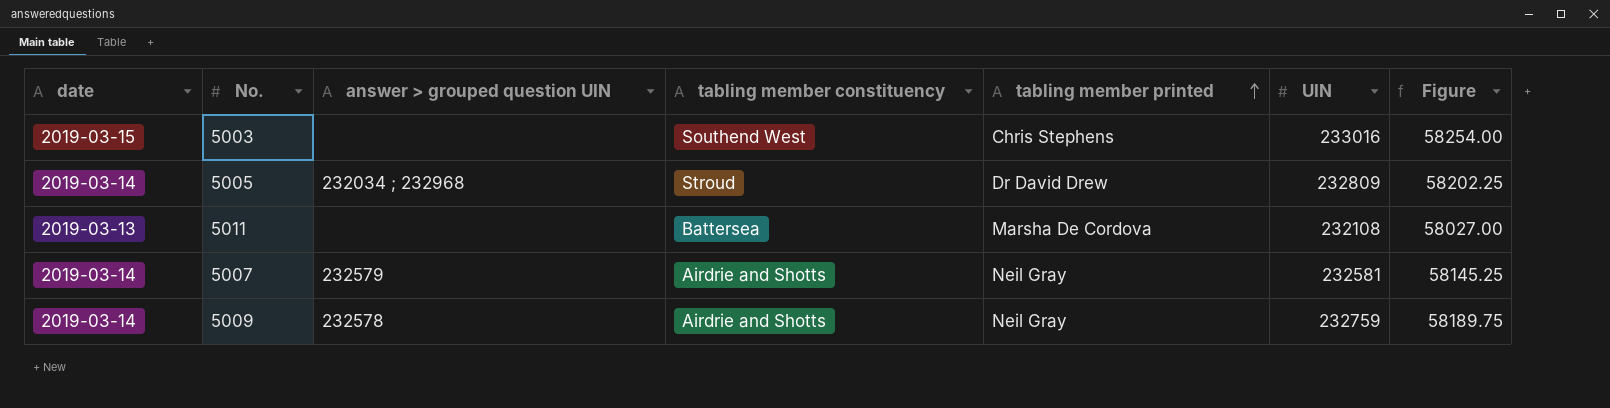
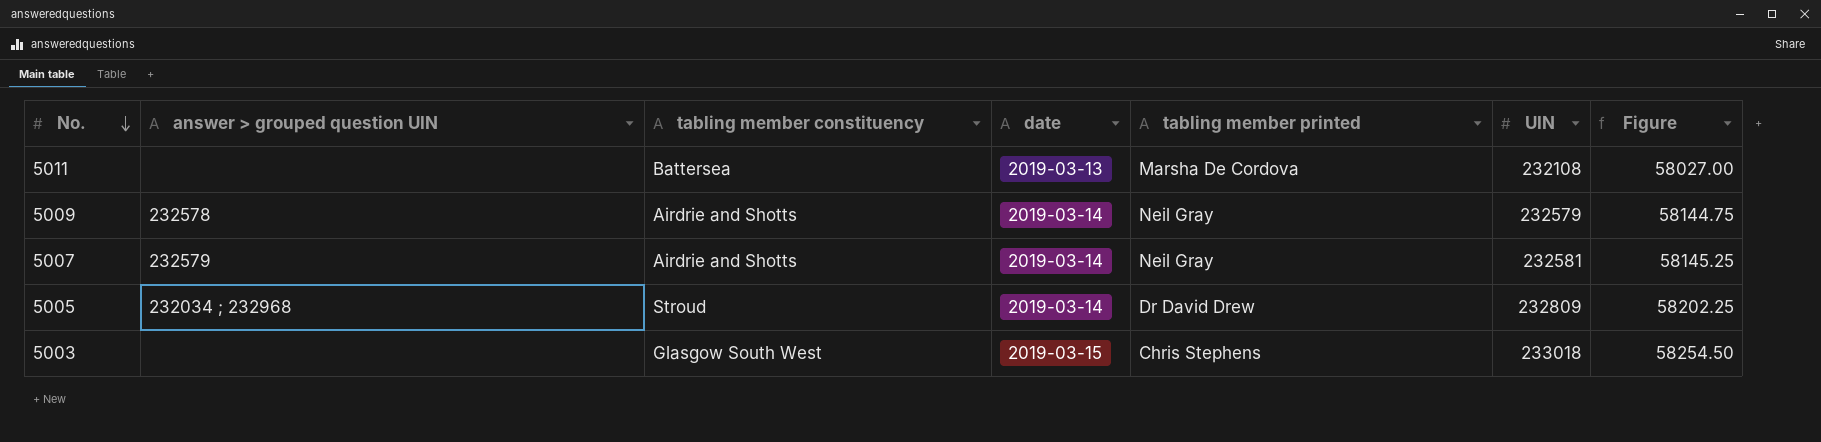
row order: tabling member printed ascending -> No. descending
column date | position: 1 -> 4
5009 | UIN: 232759 -> 232579
5009 | Figure: 58189.75 -> 58144.75
5003 | tabling member constituency: Southend West -> Glasgow South West
5003 | UIN: 233016 -> 233018
5003 | Figure: 58254.00 -> 58254.50

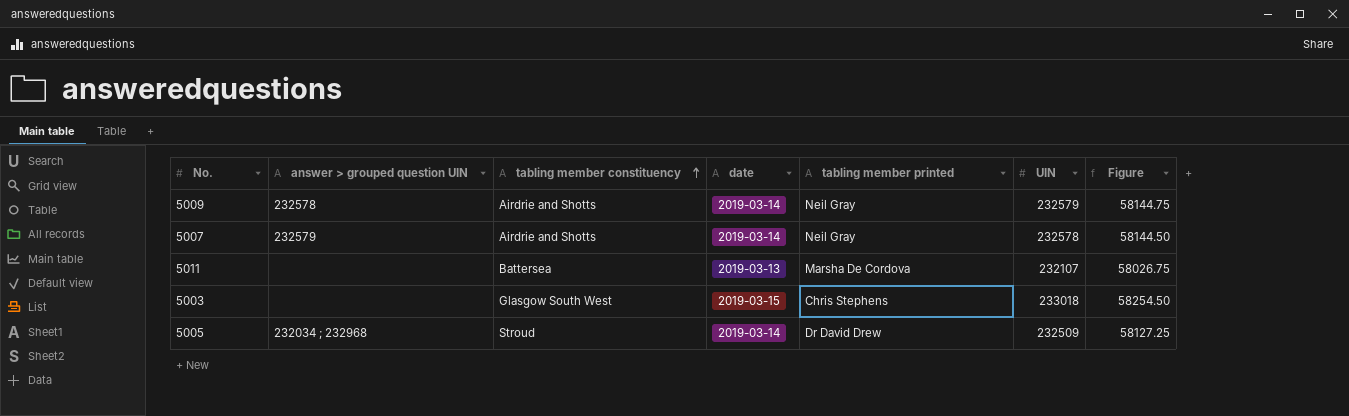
row order: No. descending -> tabling member constituency ascending
5007 | UIN: 232581 -> 232578
5007 | Figure: 58145.25 -> 58144.50
5011 | UIN: 232108 -> 232107
5011 | Figure: 58027.00 -> 58026.75
5005 | UIN: 232809 -> 232509
5005 | Figure: 58202.25 -> 58127.25

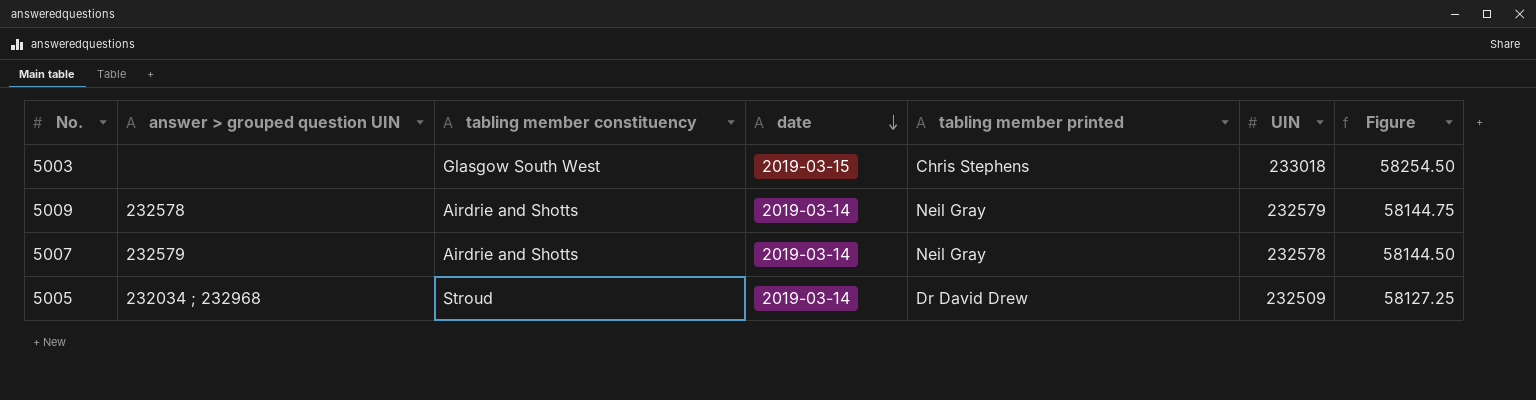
row order: tabling member constituency ascending -> date descending
row 5011: none | Battersea | 2019-03-13 | Marsha De Cordova | 232107 | 58026.75 -> none

